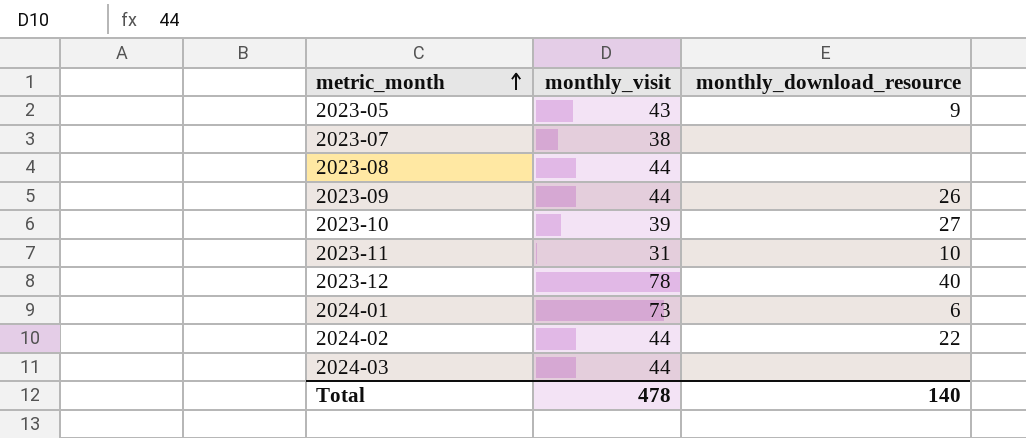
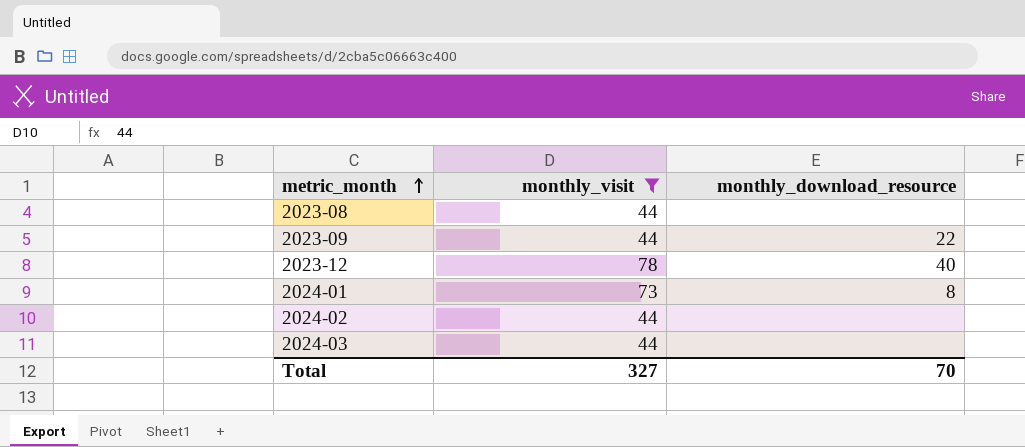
filter: none -> monthly_visit >= 44
2023-09 | monthly_download_resource: 26 -> 22
2024-01 | monthly_download_resource: 6 -> 8
2024-02 | monthly_download_resource: 22 -> none
Total | monthly_visit: 478 -> 327
Total | monthly_download_resource: 140 -> 70

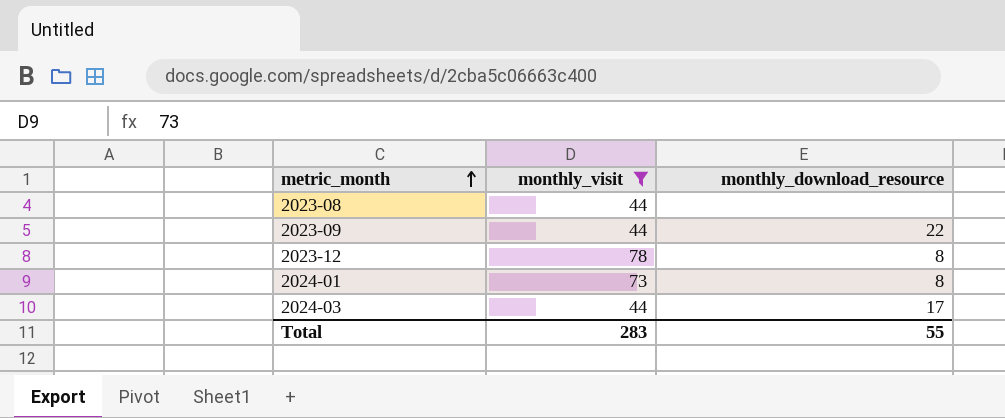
row 2024-02: 44 | none -> none
2023-12 | monthly_download_resource: 40 -> 8
2024-03 | monthly_download_resource: none -> 17
Total | monthly_visit: 327 -> 283
Total | monthly_download_resource: 70 -> 55

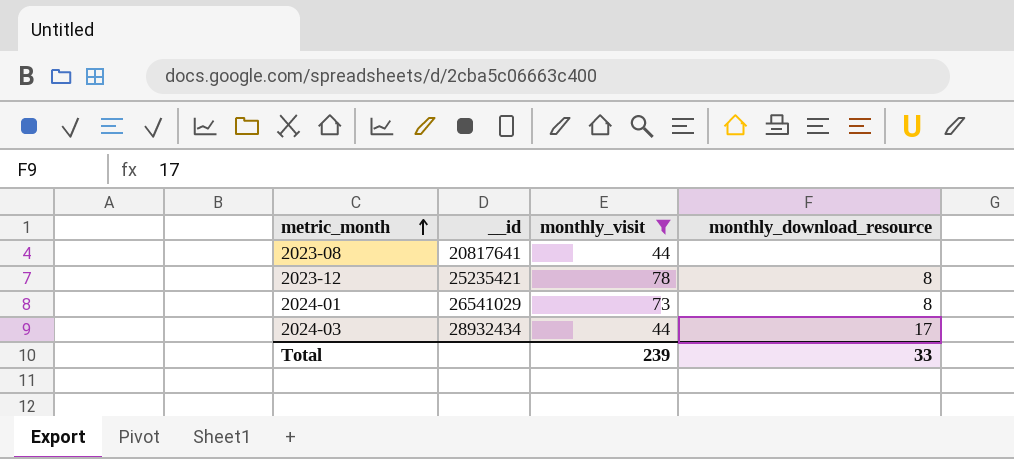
column __id | position: none -> 2
row 2023-09: 44 | 22 -> none
Total | monthly_visit: 283 -> 239
Total | monthly_download_resource: 55 -> 33

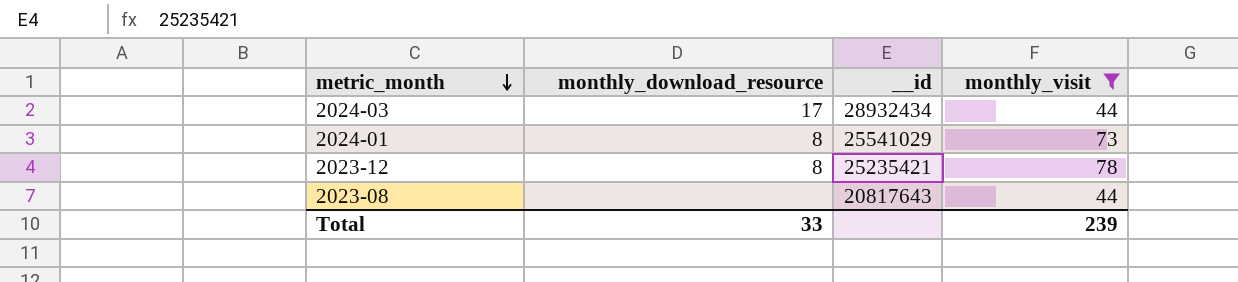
row order: metric_month ascending -> metric_month descending
column monthly_download_resource | position: 4 -> 2
2024-01 | __id: 26541029 -> 25541029
2023-08 | __id: 20817641 -> 20817643

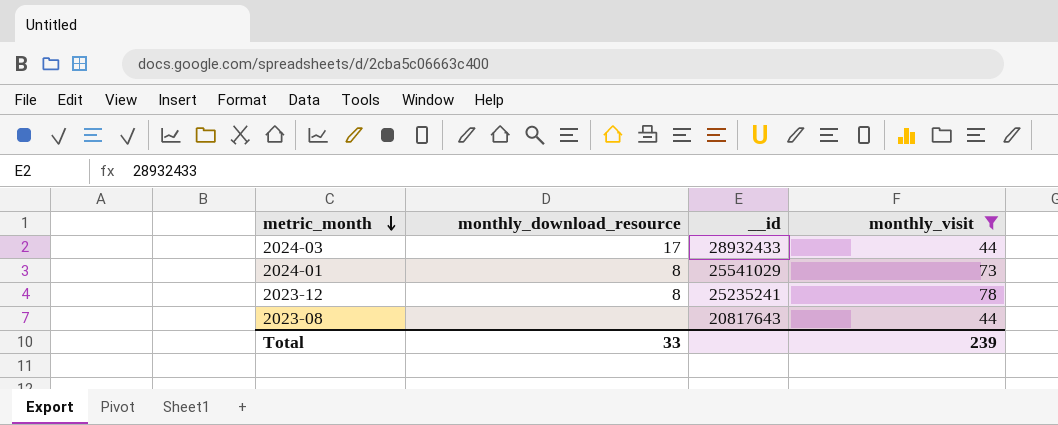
2024-03 | __id: 28932434 -> 28932433
2023-12 | __id: 25235421 -> 25235241

